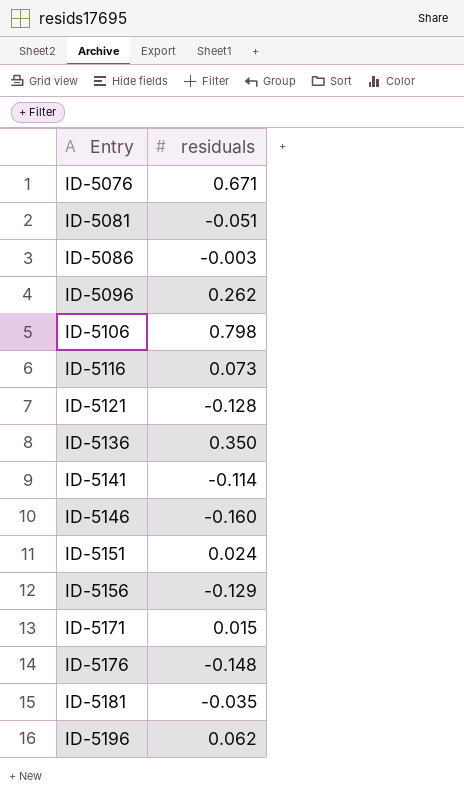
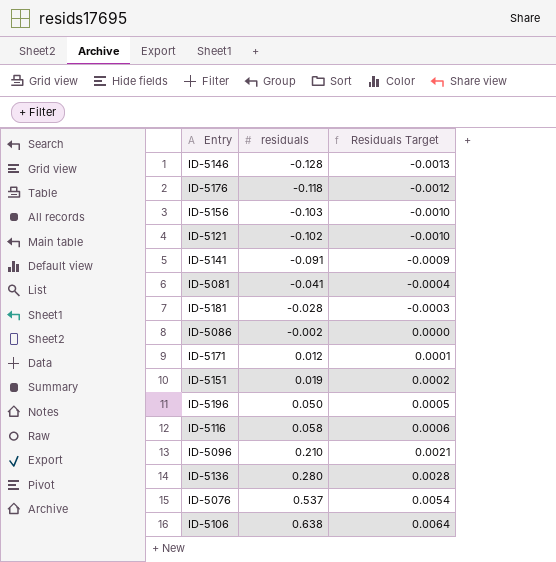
row order: Entry ascending -> residuals ascending
column Residuals Target | formula: none -> [residuals] * 0.01
ID-5146 | residuals: -0.160 -> -0.128
ID-5176 | residuals: -0.148 -> -0.118
ID-5156 | residuals: -0.129 -> -0.103
ID-5121 | residuals: -0.128 -> -0.102
ID-5141 | residuals: -0.114 -> -0.091
ID-5081 | residuals: -0.051 -> -0.041
ID-5181 | residuals: -0.035 -> -0.028
ID-5086 | residuals: -0.003 -> -0.002
ID-5171 | residuals: 0.015 -> 0.012
ID-5151 | residuals: 0.024 -> 0.019
ID-5196 | residuals: 0.062 -> 0.050
ID-5116 | residuals: 0.073 -> 0.058
ID-5096 | residuals: 0.262 -> 0.210
ID-5136 | residuals: 0.350 -> 0.280
ID-5076 | residuals: 0.671 -> 0.537
ID-5106 | residuals: 0.798 -> 0.638

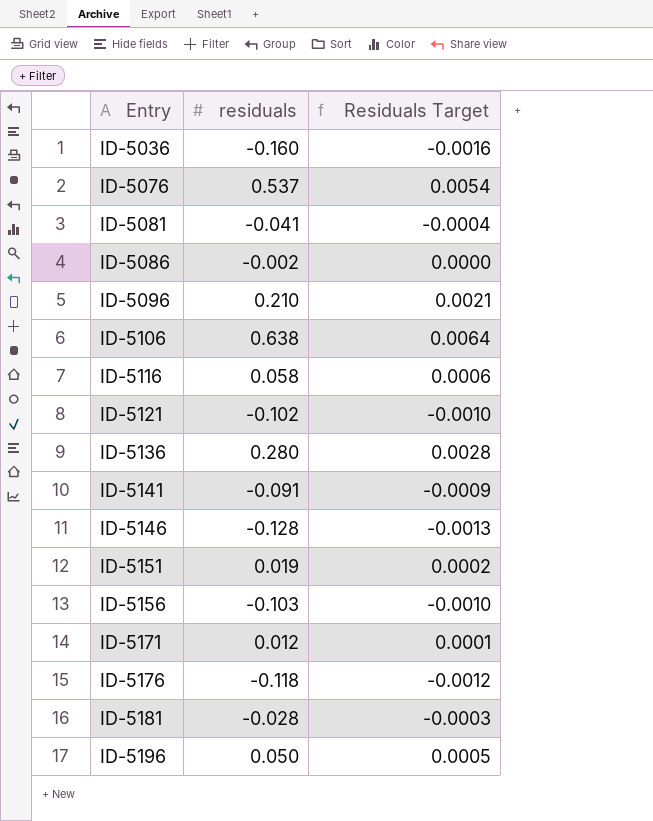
row order: residuals ascending -> Entry ascending
row ID-5036: none -> -0.160 | -0.0016

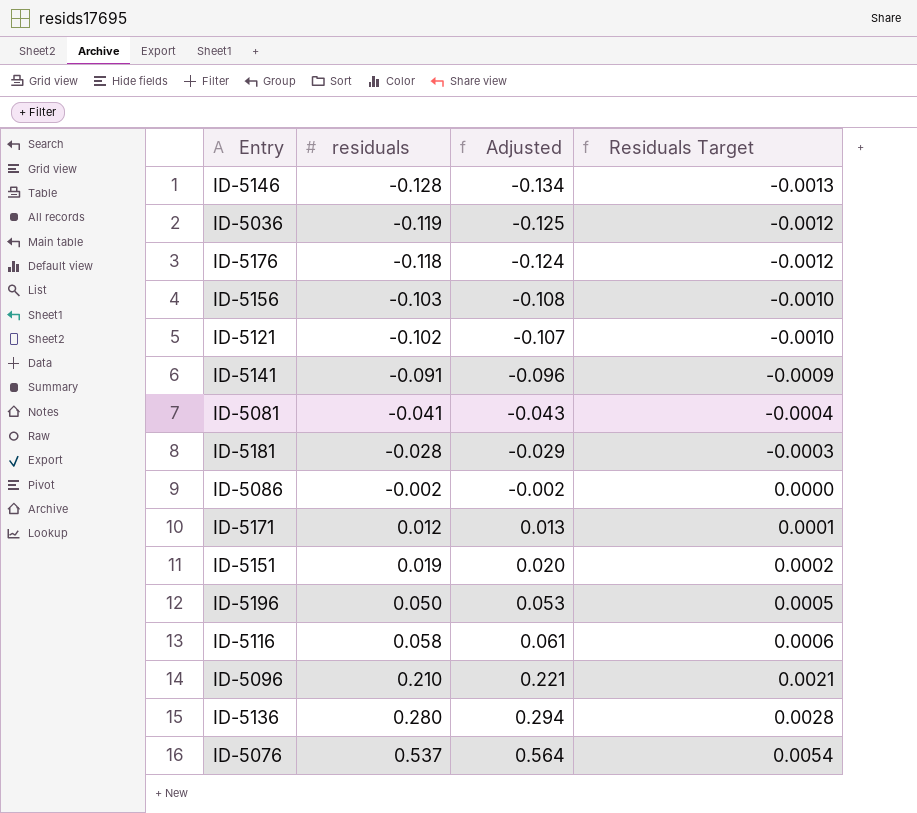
row order: Entry ascending -> residuals ascending
column Adjusted | formula: none -> [residuals] * 1.05
row ID-5106: 0.638 | 0.0064 -> none
ID-5036 | residuals: -0.160 -> -0.119
ID-5036 | Residuals Target: -0.0016 -> -0.0012

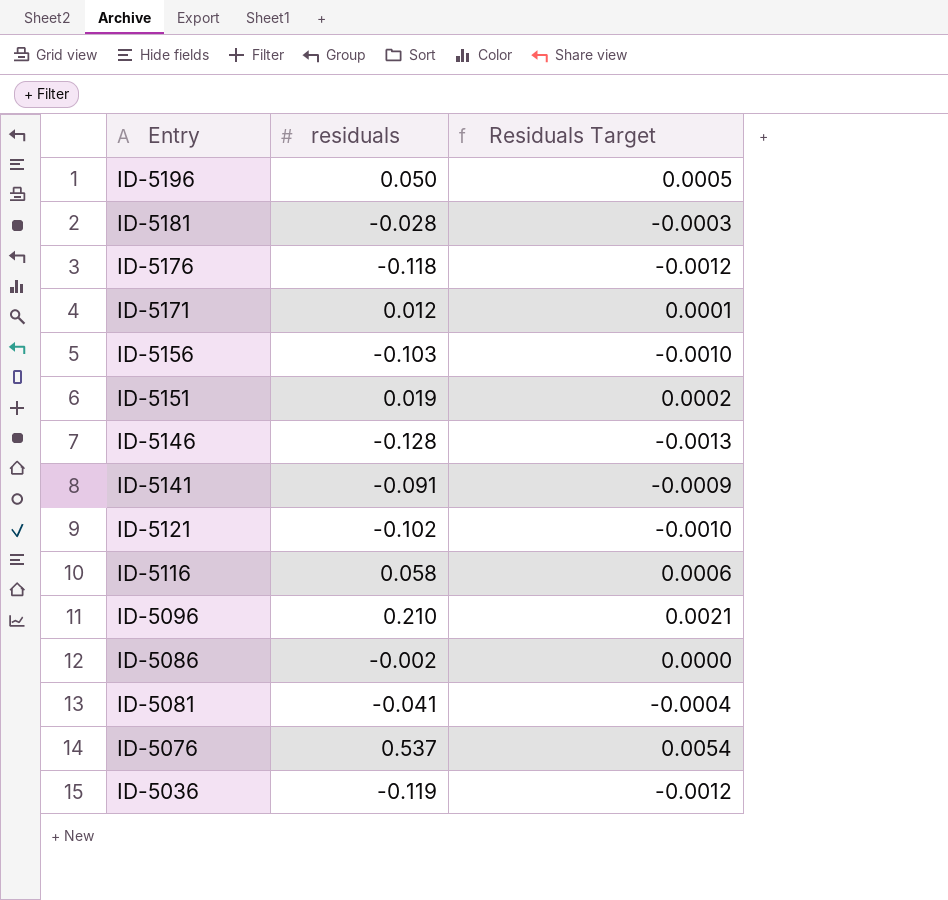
row order: residuals ascending -> Entry descending
column Adjusted | formula: [residuals] * 1.05 -> none
row ID-5136: 0.280 | 0.294 | 0.0028 -> none

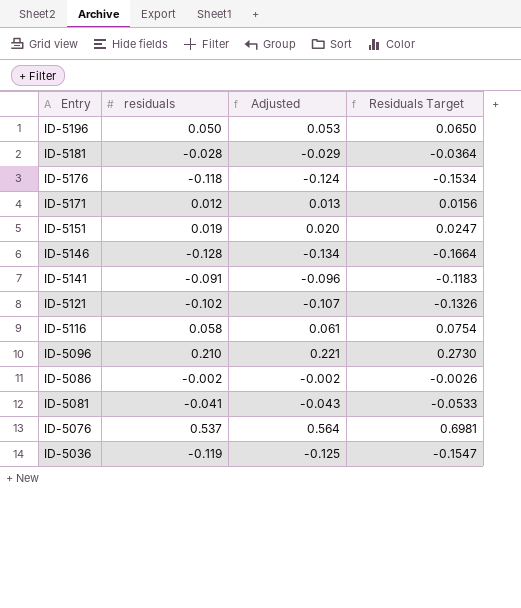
column Adjusted | formula: none -> [residuals] * 1.05
column Residuals Target | formula: [residuals] * 0.01 -> [residuals] * 1.3
row ID-5156: -0.103 | -0.0010 -> none

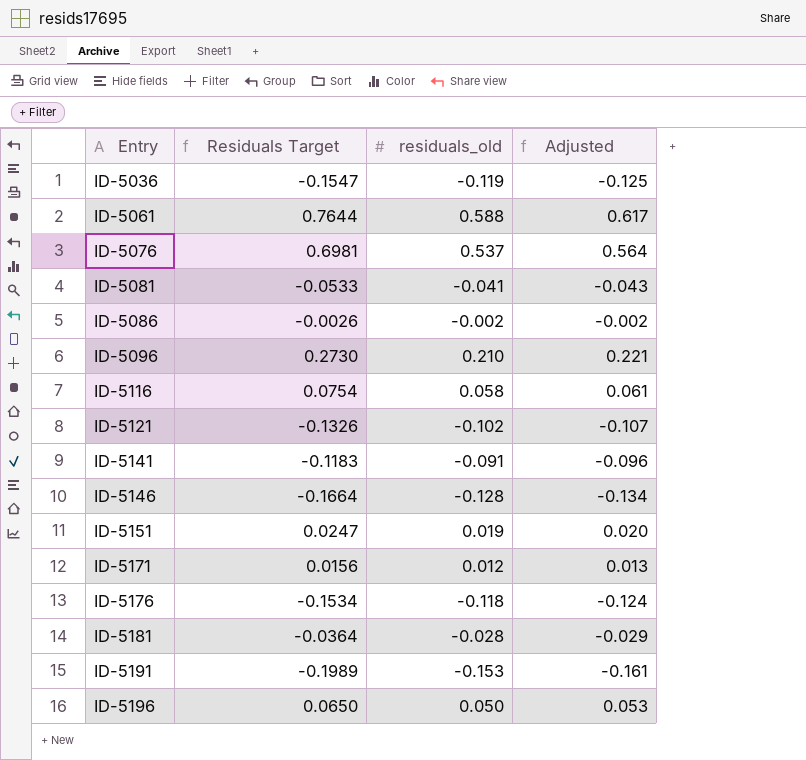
row order: Entry descending -> Entry ascending
column Residuals Target | position: 4 -> 2
column name: residuals -> residuals_old
row ID-5061: none -> 0.7644 | 0.588 | 0.617
row ID-5191: none -> -0.1989 | -0.153 | -0.161

